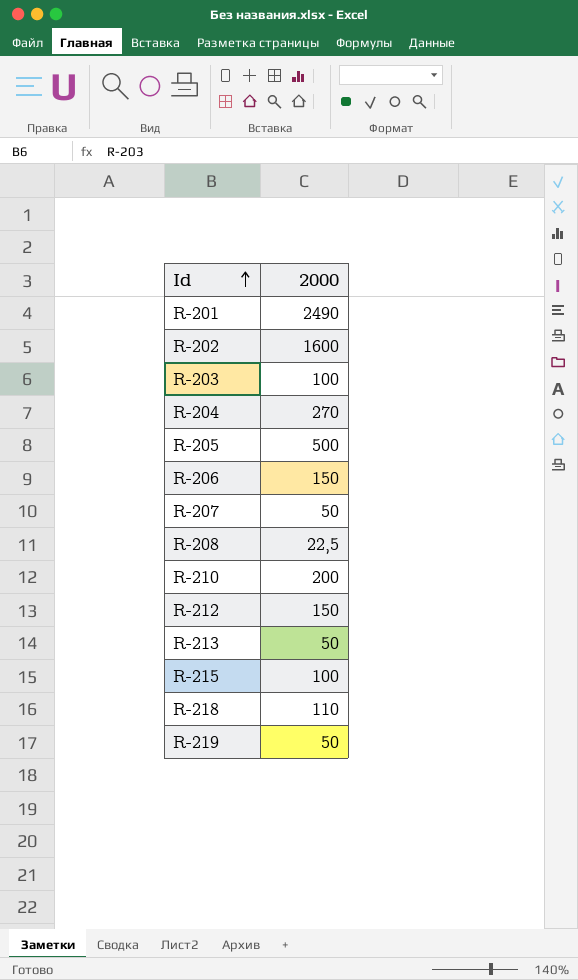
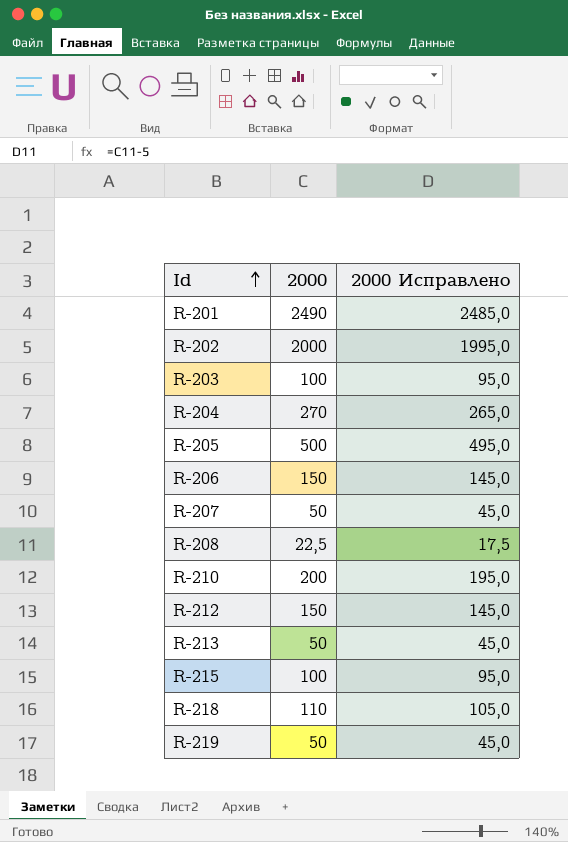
column 2000 Исправлено | formula: none -> [2000] - 5
R-202 | 2000: 1600 -> 2000

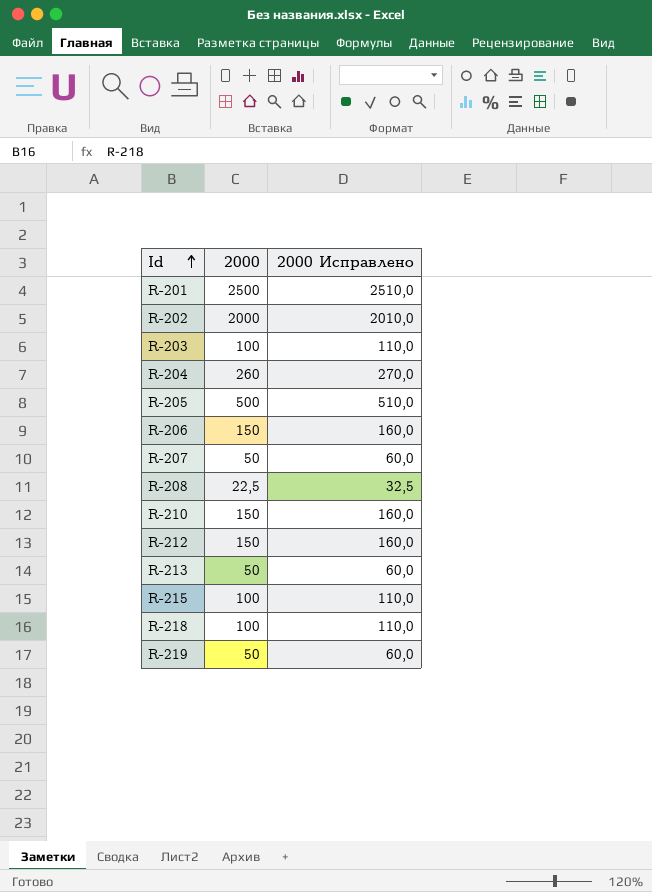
column 2000 Исправлено | formula: [2000] - 5 -> [2000] + 10
R-201 | 2000: 2490 -> 2500
R-204 | 2000: 270 -> 260
R-210 | 2000: 200 -> 150
R-218 | 2000: 110 -> 100

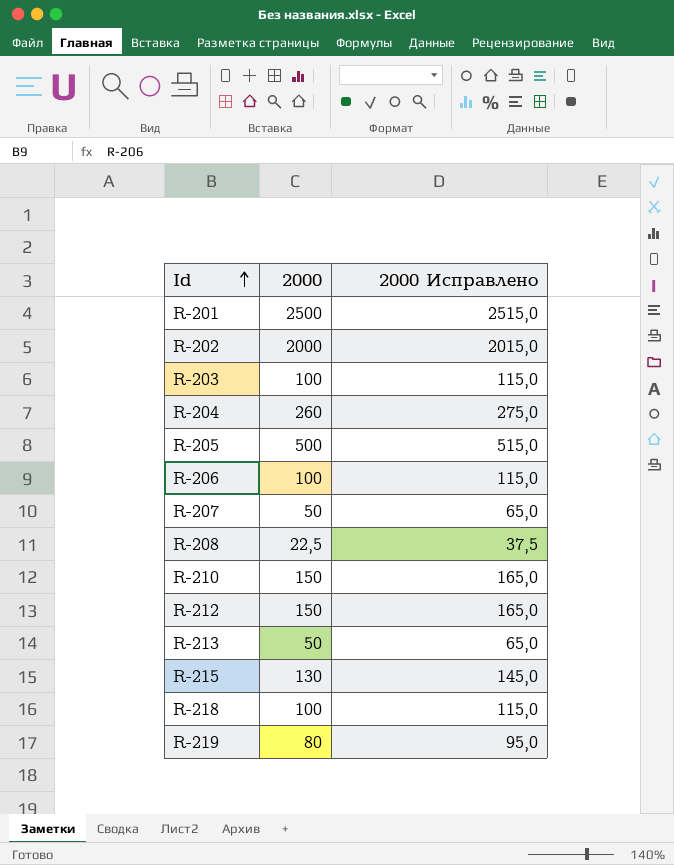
column 2000 Исправлено | formula: [2000] + 10 -> [2000] + 15
R-206 | 2000: 150 -> 100
R-215 | 2000: 100 -> 130
R-219 | 2000: 50 -> 80

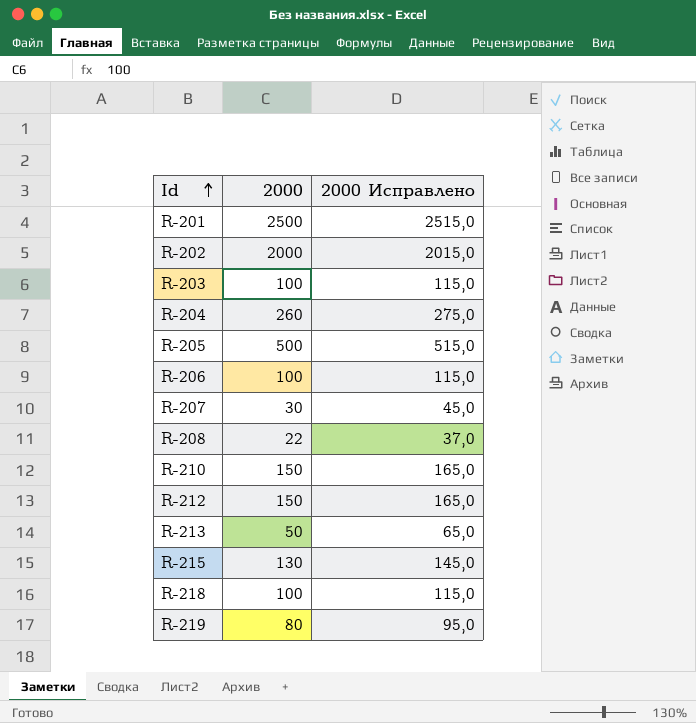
R-207 | 2000: 50 -> 30
R-207 | 2000 Исправлено: 65,0 -> 45,0
R-208 | 2000: 22,5 -> 22
R-208 | 2000 Исправлено: 37,5 -> 37,0

